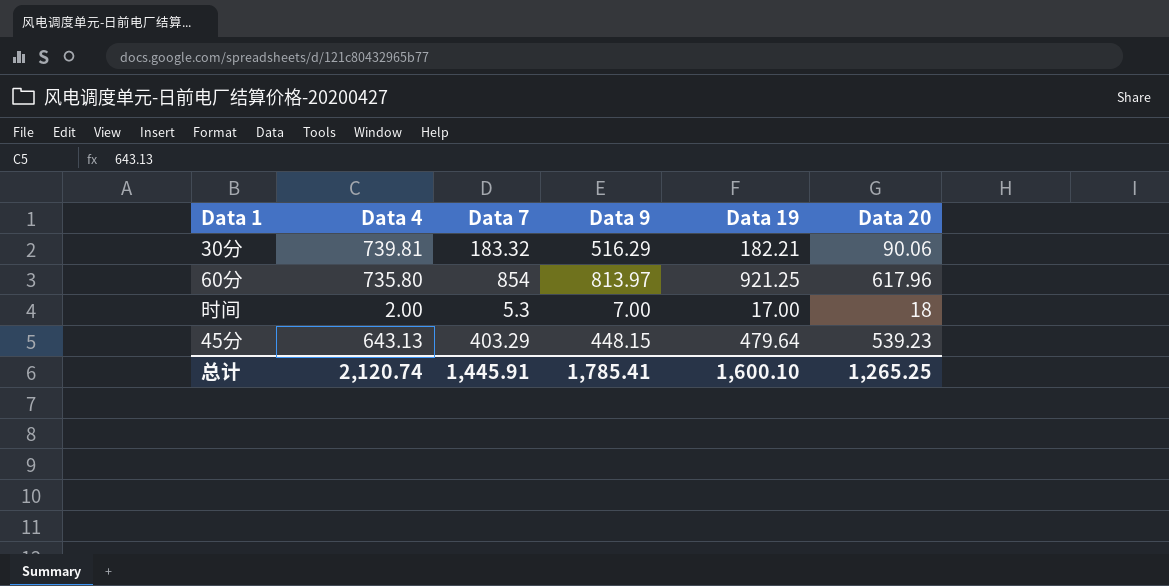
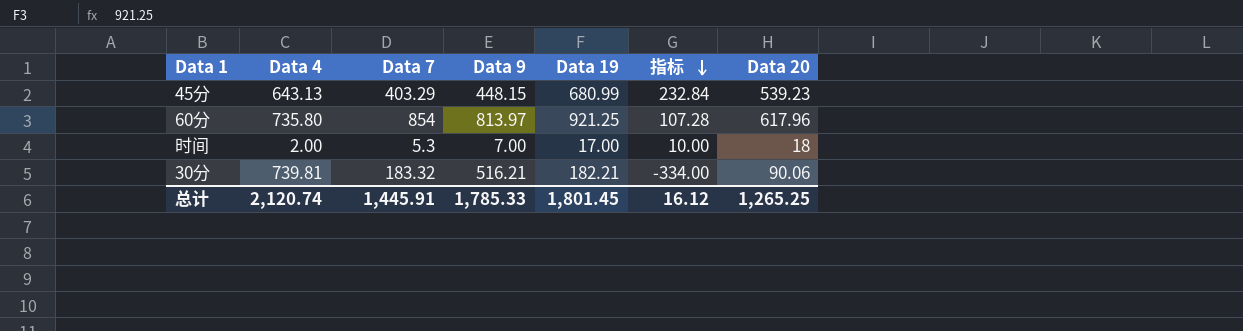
row order: none -> 指标 descending
column 指标 | formula: none -> [Data 19] - [Data 9]
45分 | Data 19: 479.64 -> 680.99
30分 | Data 9: 516.29 -> 516.21
总计 | Data 9: 1,785.41 -> 1,785.33
总计 | Data 19: 1,600.10 -> 1,801.45

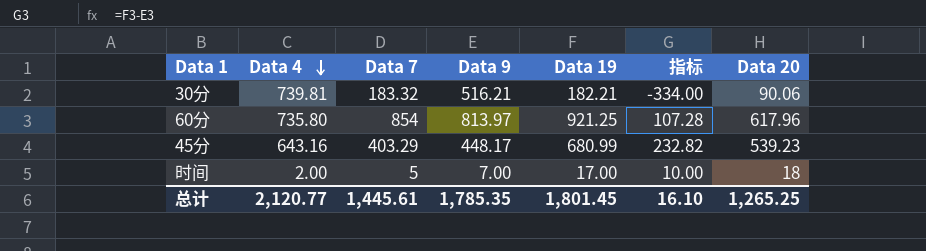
row order: 指标 descending -> Data 4 descending
45分 | Data 4: 643.13 -> 643.16
45分 | Data 9: 448.15 -> 448.17
45分 | 指标: 232.84 -> 232.82
时间 | Data 7: 5.3 -> 5
总计 | Data 4: 2,120.74 -> 2,120.77
总计 | Data 7: 1,445.91 -> 1,445.61
总计 | Data 9: 1,785.33 -> 1,785.35
总计 | 指标: 16.12 -> 16.10

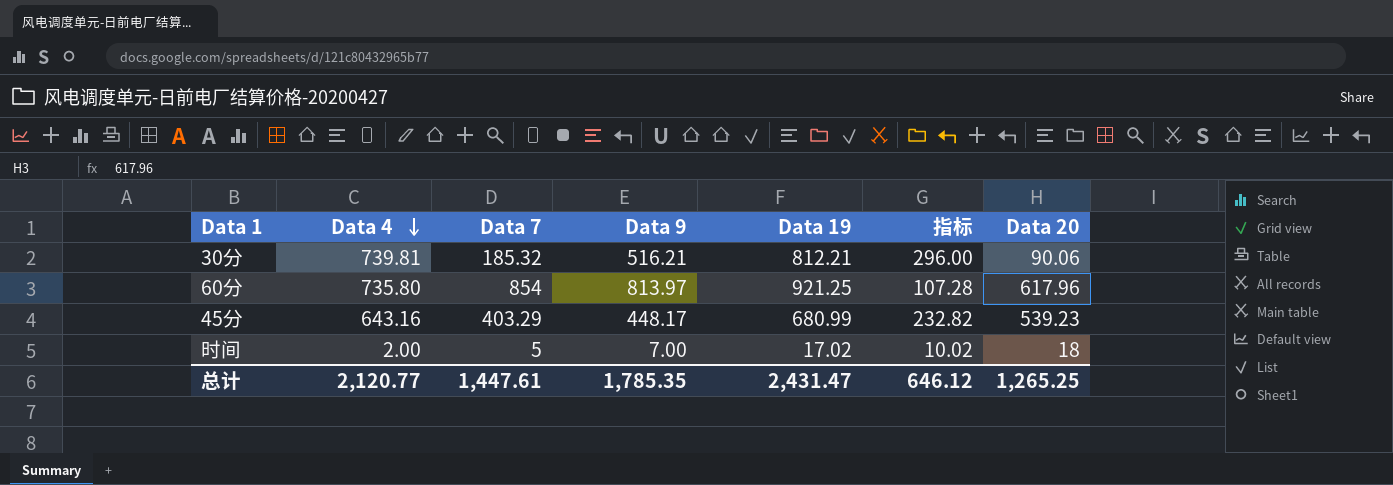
30分 | Data 7: 183.32 -> 185.32
30分 | Data 19: 182.21 -> 812.21
30分 | 指标: -334.00 -> 296.00
时间 | Data 19: 17.00 -> 17.02
时间 | 指标: 10.00 -> 10.02
总计 | Data 7: 1,445.61 -> 1,447.61
总计 | Data 19: 1,801.45 -> 2,431.47
总计 | 指标: 16.10 -> 646.12

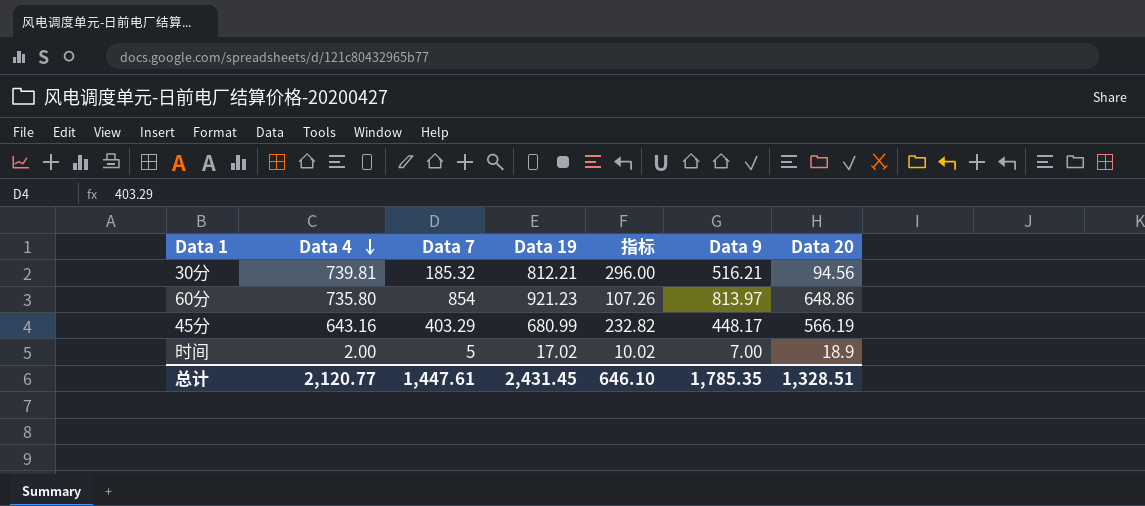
column Data 9 | position: 4 -> 6
30分 | Data 20: 90.06 -> 94.56
60分 | Data 19: 921.25 -> 921.23
60分 | 指标: 107.28 -> 107.26
60分 | Data 20: 617.96 -> 648.86
45分 | Data 20: 539.23 -> 566.19
时间 | Data 20: 18 -> 18.9
总计 | Data 19: 2,431.47 -> 2,431.45
总计 | 指标: 646.12 -> 646.10
总计 | Data 20: 1,265.25 -> 1,328.51

